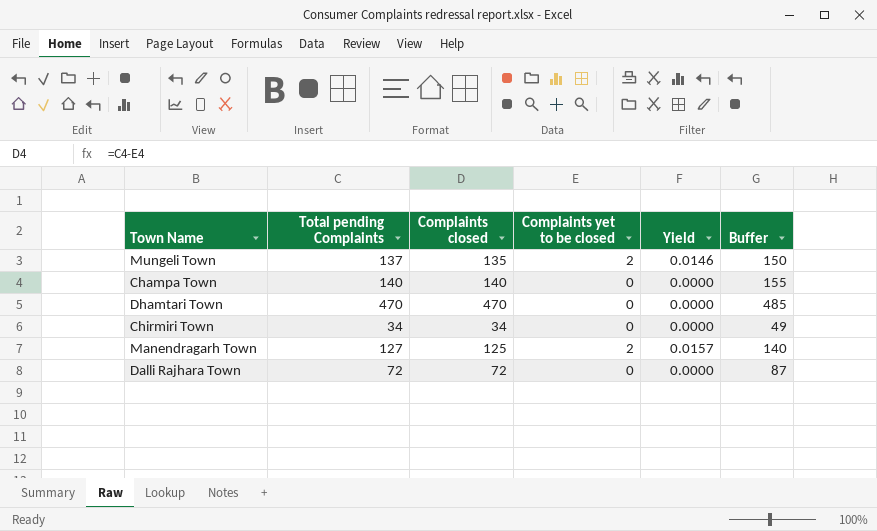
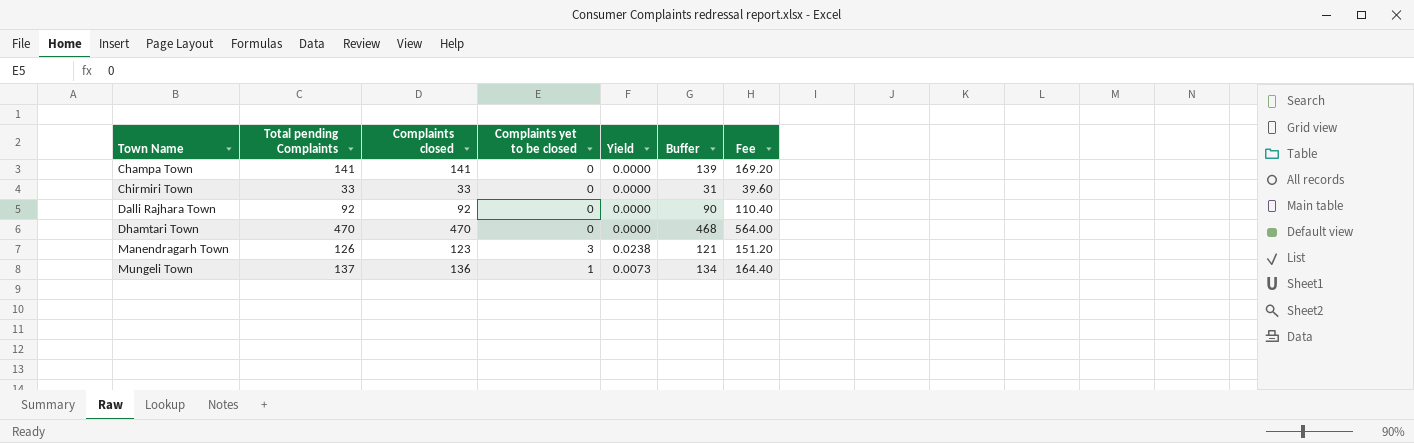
row order: none -> Town Name ascending
column Buffer | formula: [Complaints closed] + 15 -> [Complaints closed] - 2
column Fee | formula: none -> [Total pending Complaints] * 1.2
Champa Town | Total pending Complaints: 140 -> 141
Champa Town | Complaints closed: 140 -> 141
Chirmiri Town | Total pending Complaints: 34 -> 33
Chirmiri Town | Complaints closed: 34 -> 33
Dalli Rajhara Town | Total pending Complaints: 72 -> 92
Dalli Rajhara Town | Complaints closed: 72 -> 92
Manendragarh Town | Total pending Complaints: 127 -> 126
Manendragarh Town | Complaints closed: 125 -> 123
Manendragarh Town | Complaints yet to be closed: 2 -> 3
Manendragarh Town | Yield: 0.0157 -> 0.0238
Mungeli Town | Complaints closed: 135 -> 136
Mungeli Town | Complaints yet to be closed: 2 -> 1
Mungeli Town | Yield: 0.0146 -> 0.0073

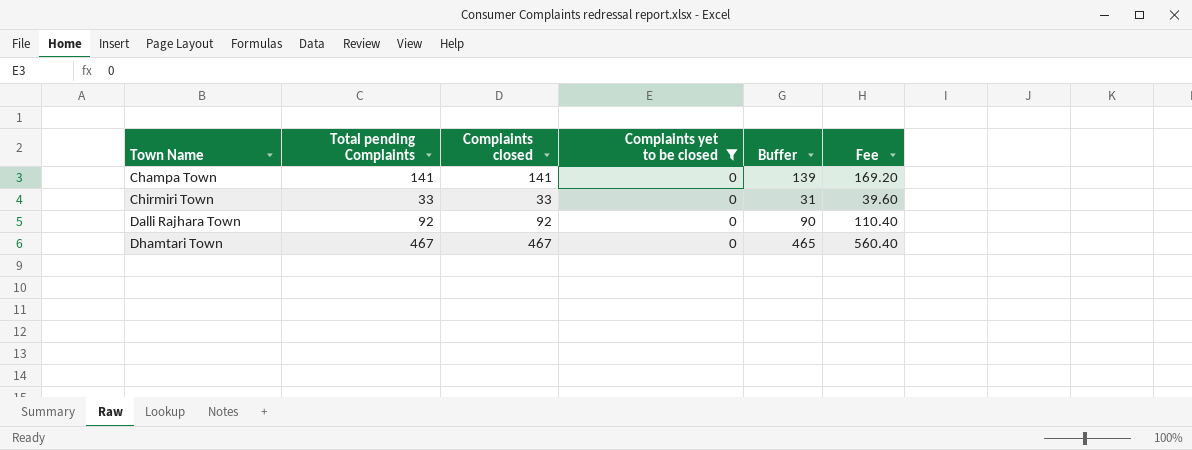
filter: none -> Complaints yet to be closed = 0
column Yield | formula: [Complaints yet to be closed] / [Total pending Complaints] -> none
Dhamtari Town | Total pending Complaints: 470 -> 467
Dhamtari Town | Complaints closed: 470 -> 467
Dhamtari Town | Buffer: 468 -> 465
Dhamtari Town | Fee: 564.00 -> 560.40

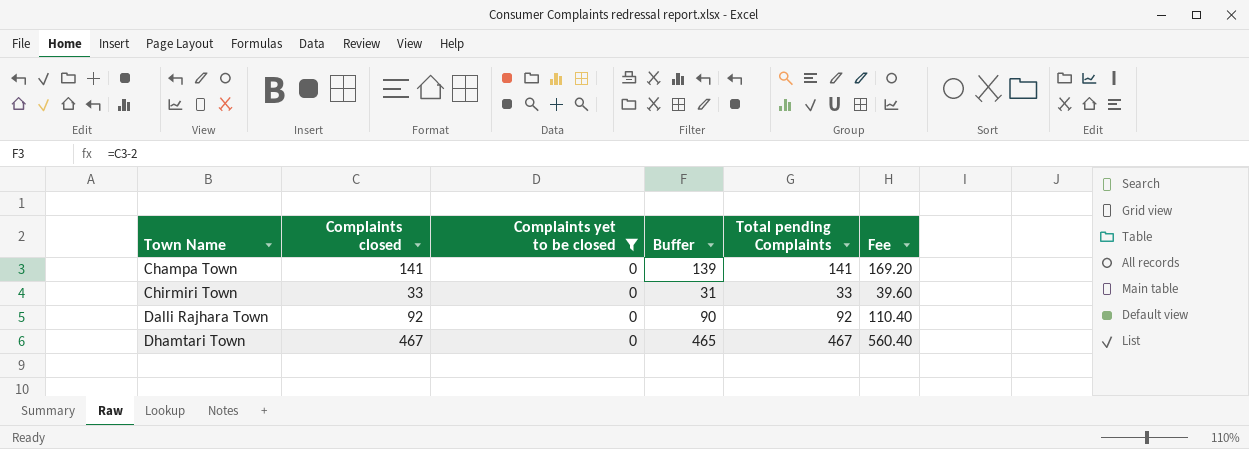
column Total pending Complaints | position: 2 -> 5

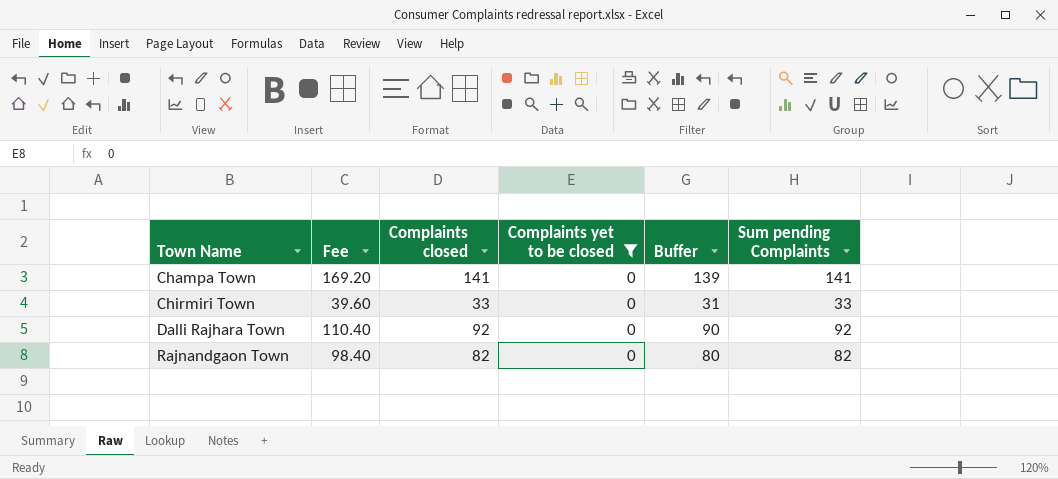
column Fee | position: 6 -> 2
column name: Total pending Complaints -> Sum pending Complaints
row Dhamtari Town: 467 | 0 | 465 | 467 | 560.40 -> none
row Rajnandgaon Town: none -> 98.40 | 82 | 0 | 80 | 82

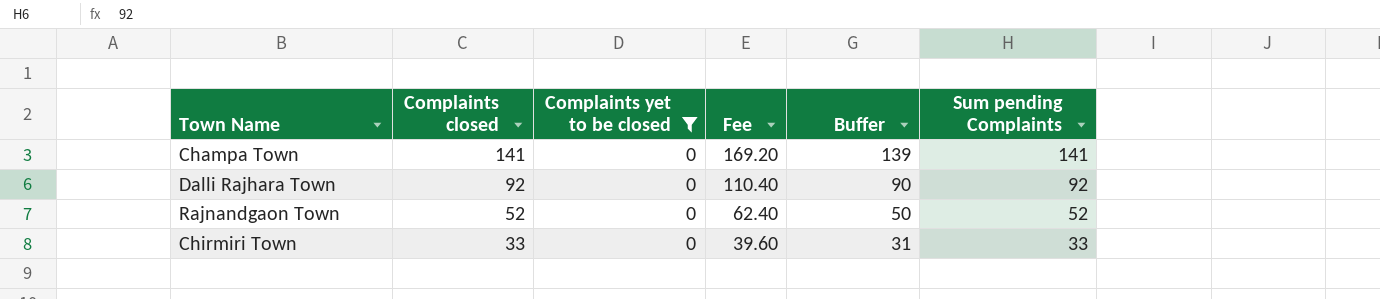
row order: Town Name ascending -> Complaints closed descending
column Fee | position: 2 -> 4
Rajnandgaon Town | Complaints closed: 82 -> 52
Rajnandgaon Town | Fee: 98.40 -> 62.40
Rajnandgaon Town | Buffer: 80 -> 50
Rajnandgaon Town | Sum pending Complaints: 82 -> 52

